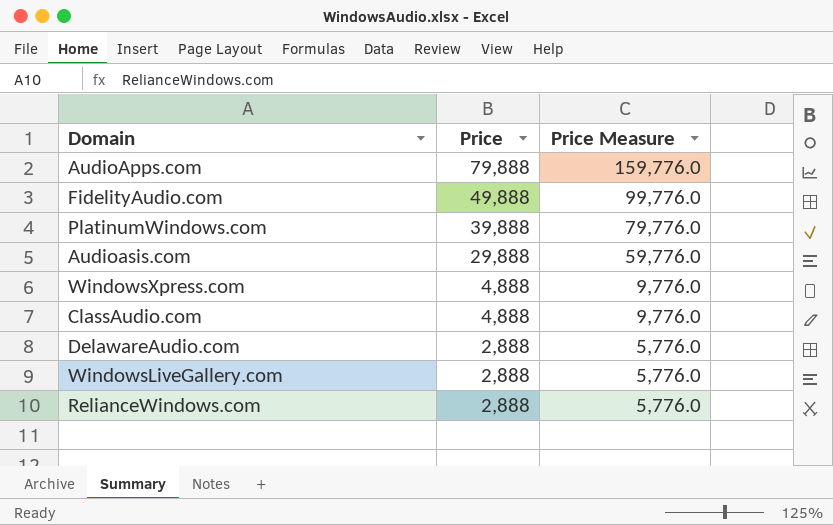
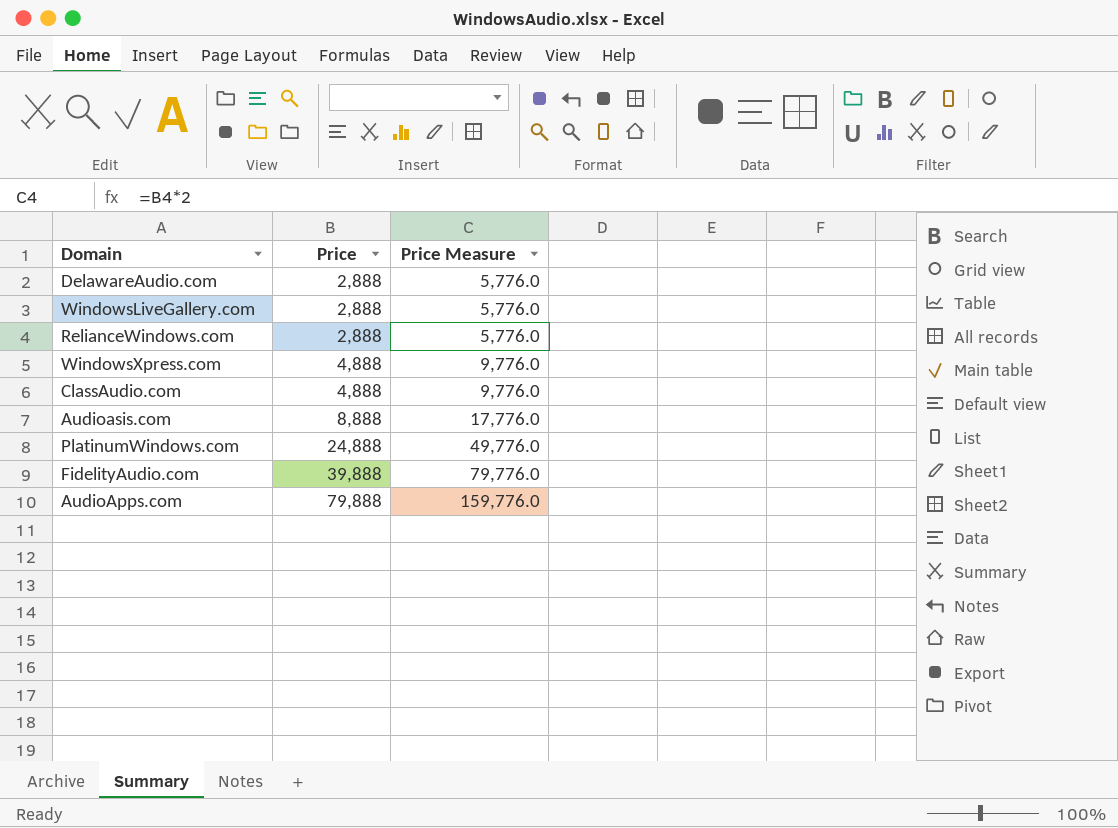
row order: Price descending -> Price ascending
Audioasis.com | Price: 29,888 -> 8,888
Audioasis.com | Price Measure: 59,776.0 -> 17,776.0
PlatinumWindows.com | Price: 39,888 -> 24,888
PlatinumWindows.com | Price Measure: 79,776.0 -> 49,776.0
FidelityAudio.com | Price: 49,888 -> 39,888
FidelityAudio.com | Price Measure: 99,776.0 -> 79,776.0

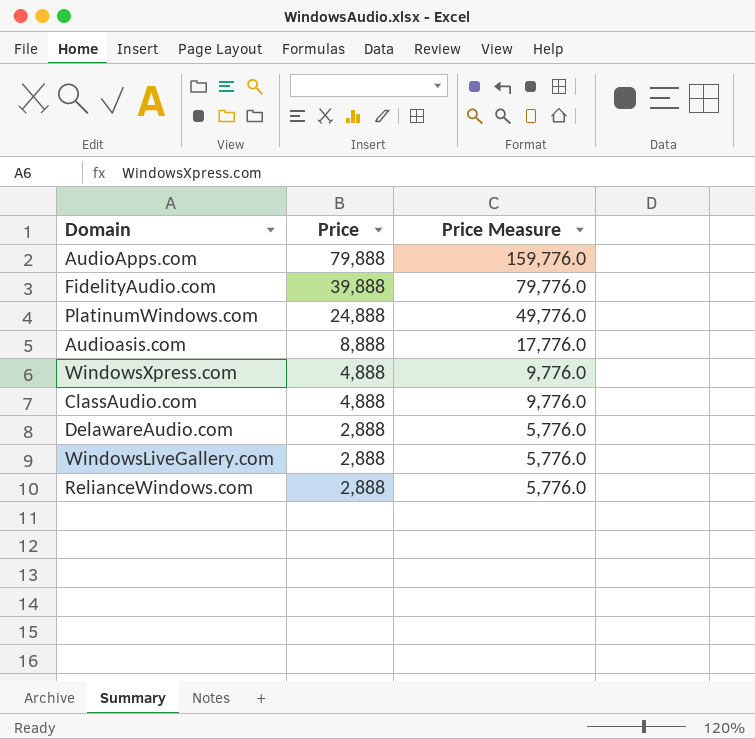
row order: Price ascending -> Price descending

